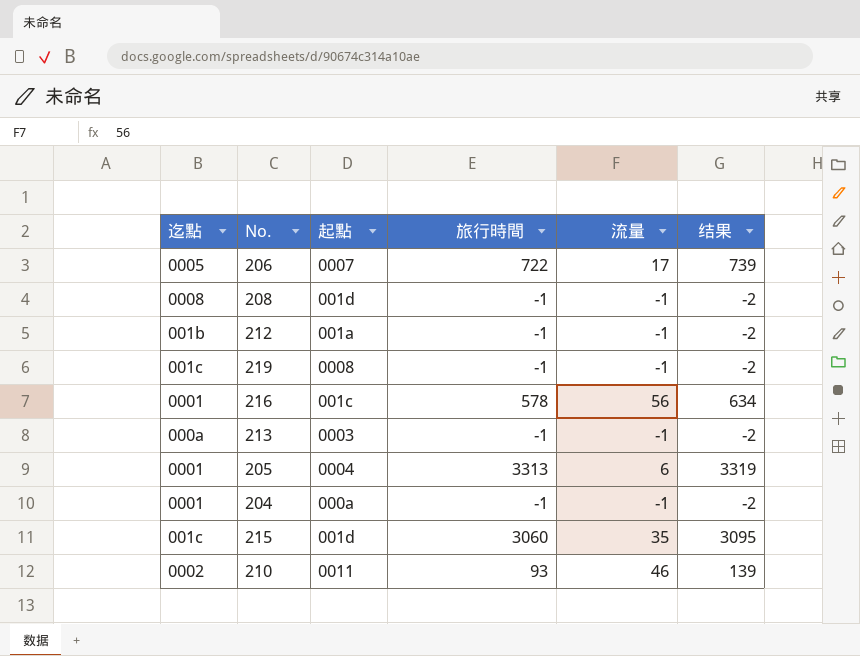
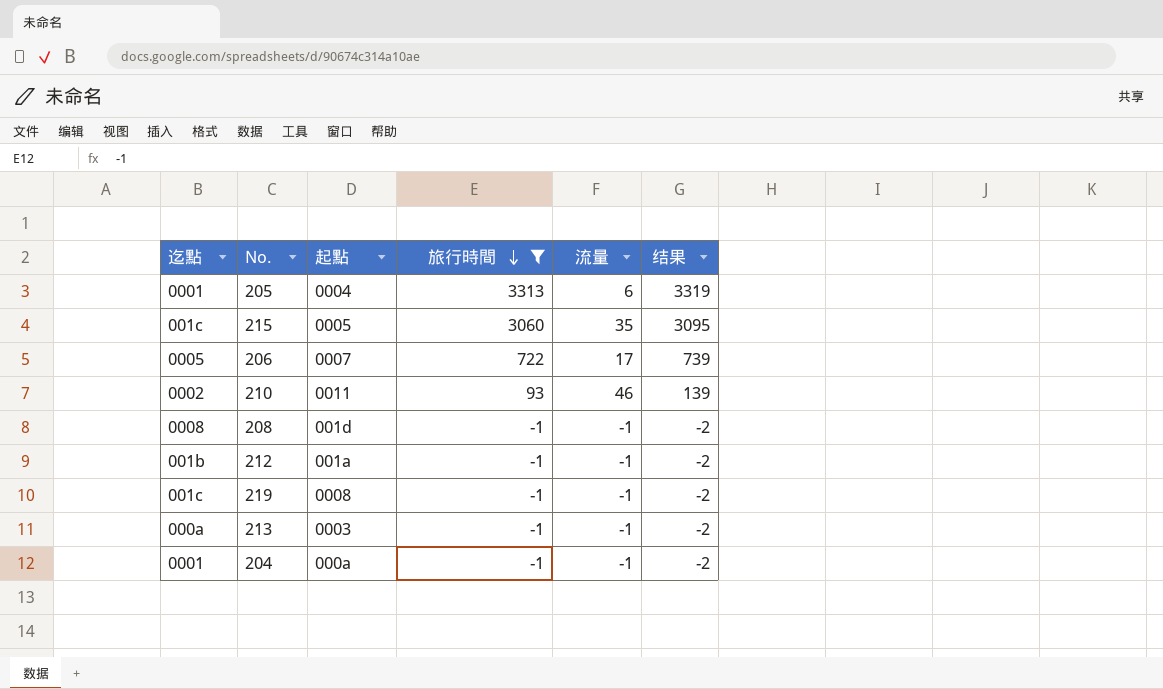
filter: none -> 旅行時間 != 578
row order: none -> 旅行時間 descending
215 | 起點: 001d -> 0005

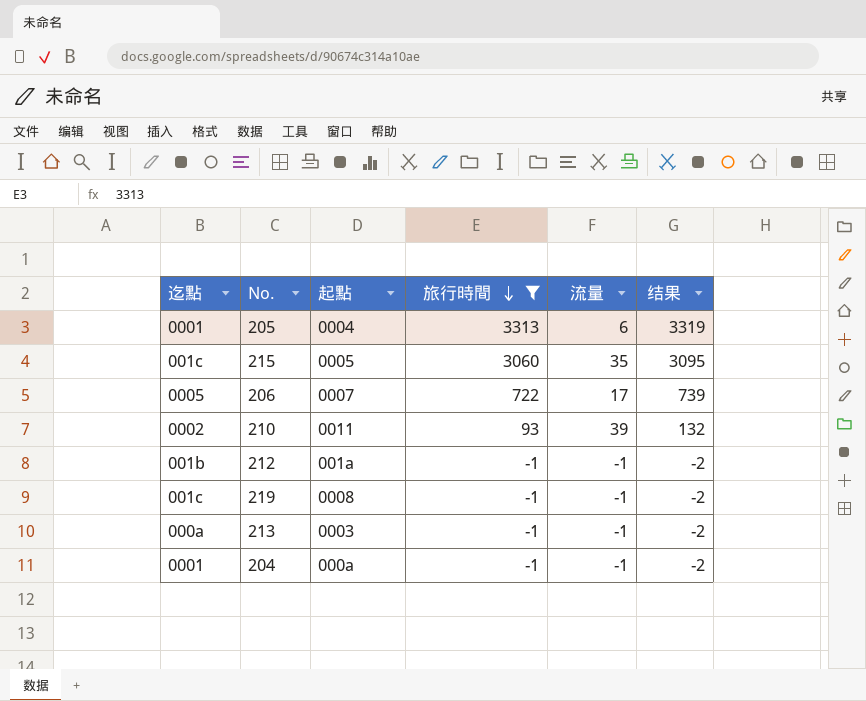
row 208: 0008 | 001d | -1 | -1 | -2 -> none
210 | 流量: 46 -> 39
210 | 结果: 139 -> 132

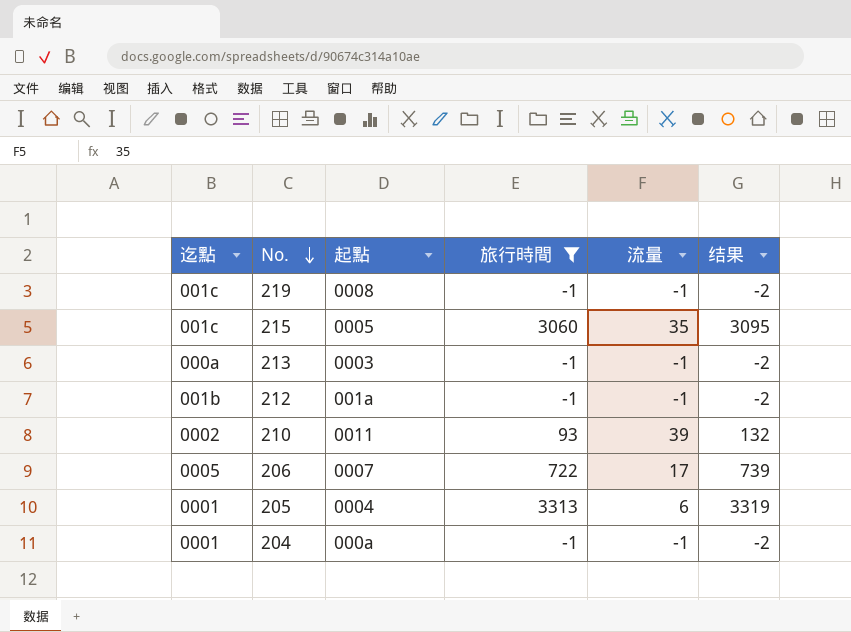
row order: 旅行時間 descending -> No. descending

